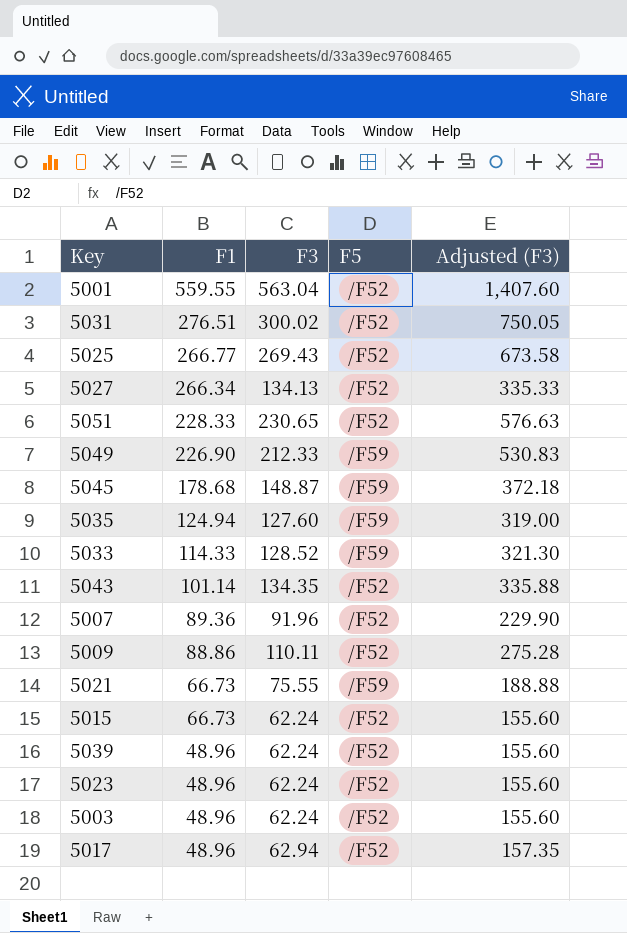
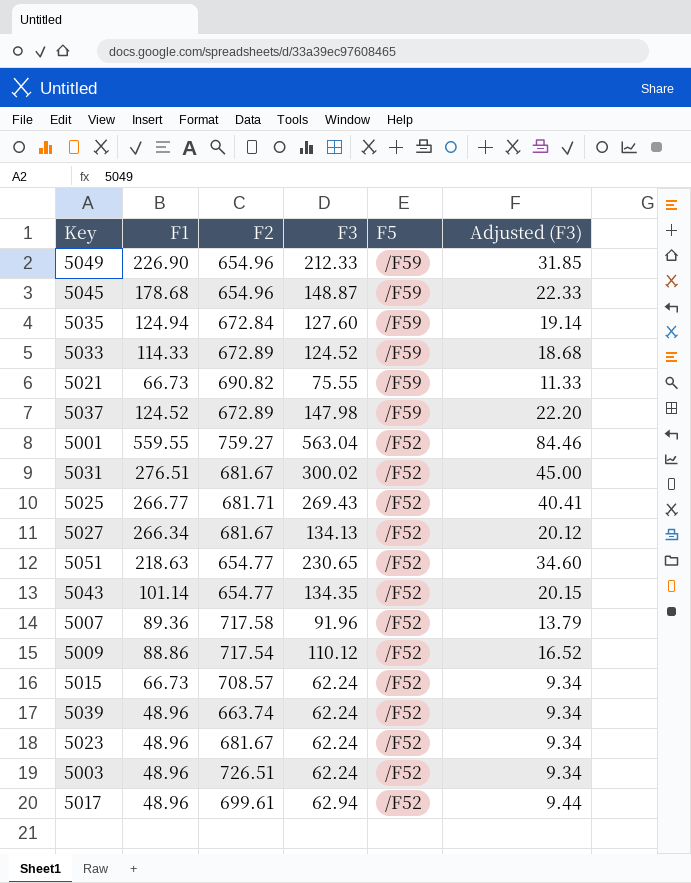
row order: F1 descending -> F5 descending
column F2 | position: none -> 3
column Adjusted (F3) | formula: [F3] * 2.5 -> [F3] * 0.15
5033 | F3: 128.52 -> 124.52
row 5037: none -> 124.52 | 672.89 | 147.98 | /F59 | 22.20
5051 | F1: 228.33 -> 218.63
5009 | F3: 110.11 -> 110.12

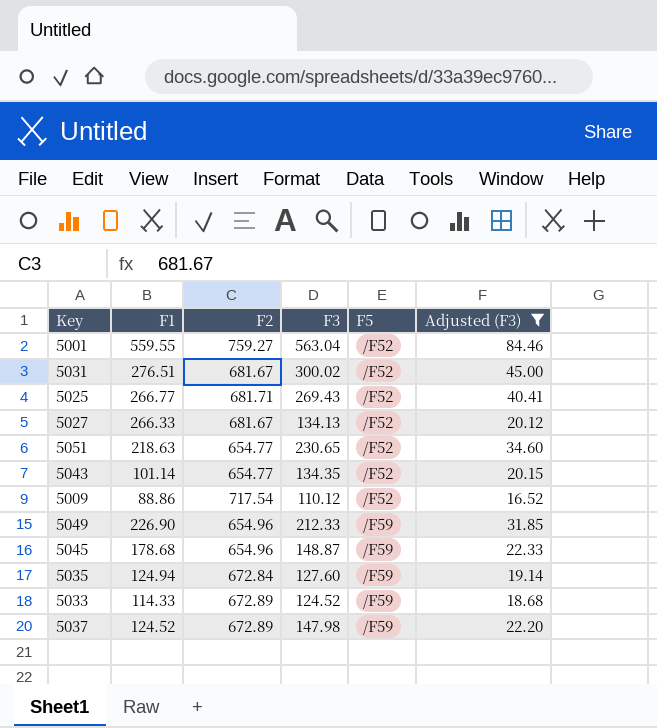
filter: none -> Adjusted (F3) >= 16.52
row order: F5 descending -> F5 ascending
5027 | F1: 266.34 -> 266.33

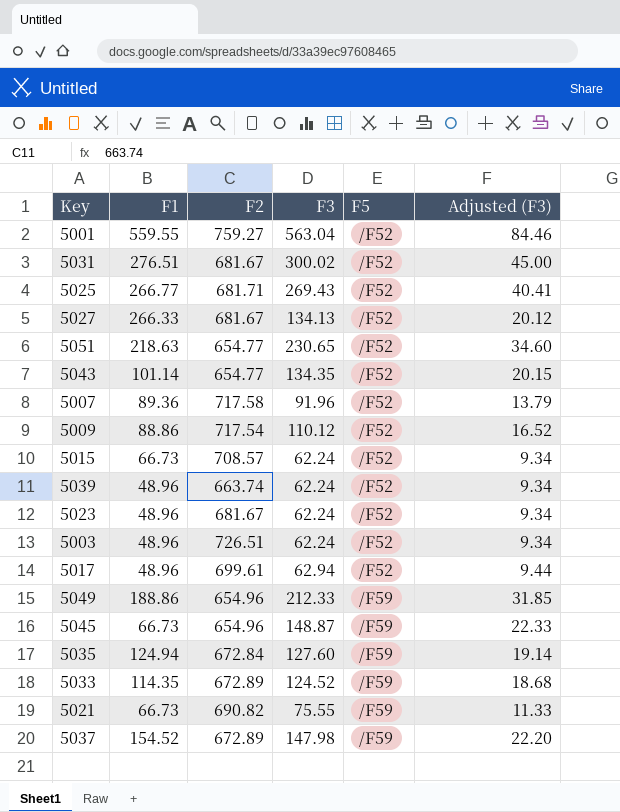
filter: Adjusted (F3) >= 16.52 -> none
5049 | F1: 226.90 -> 188.86
5045 | F1: 178.68 -> 66.73
5033 | F1: 114.33 -> 114.35
5037 | F1: 124.52 -> 154.52

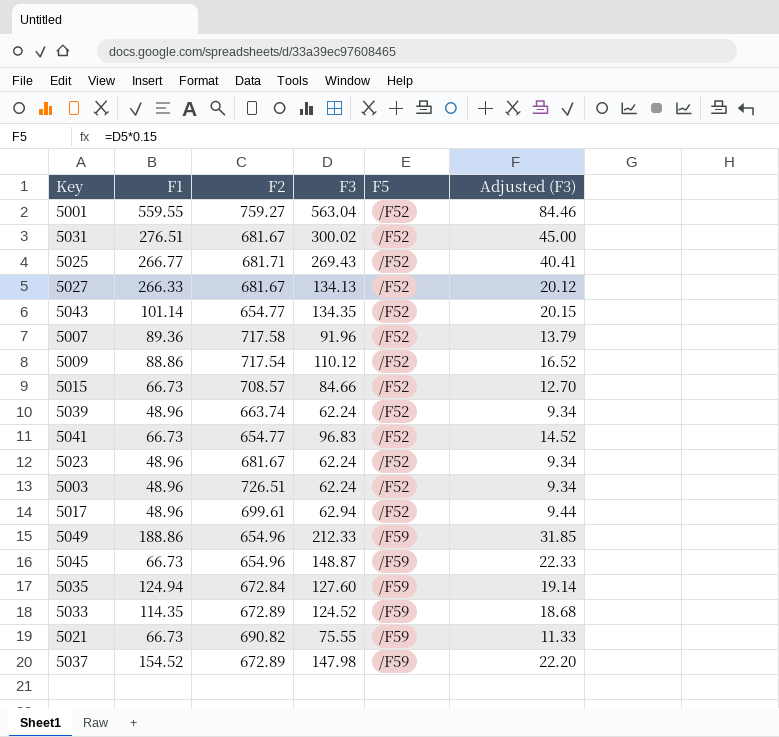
row 5051: 218.63 | 654.77 | 230.65 | /F52 | 34.60 -> none
5015 | F3: 62.24 -> 84.66
5015 | Adjusted (F3): 9.34 -> 12.70
row 5041: none -> 66.73 | 654.77 | 96.83 | /F52 | 14.52

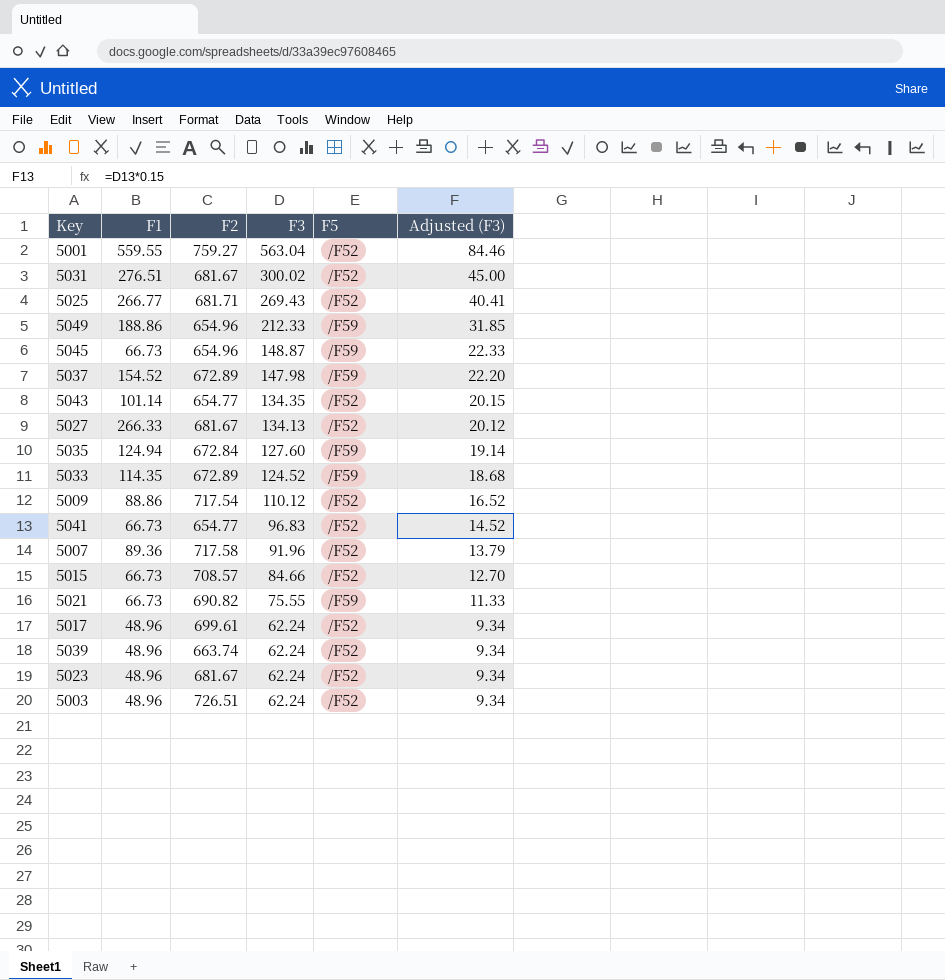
row order: F5 ascending -> F3 descending
5017 | F3: 62.94 -> 62.24
5017 | Adjusted (F3): 9.44 -> 9.34

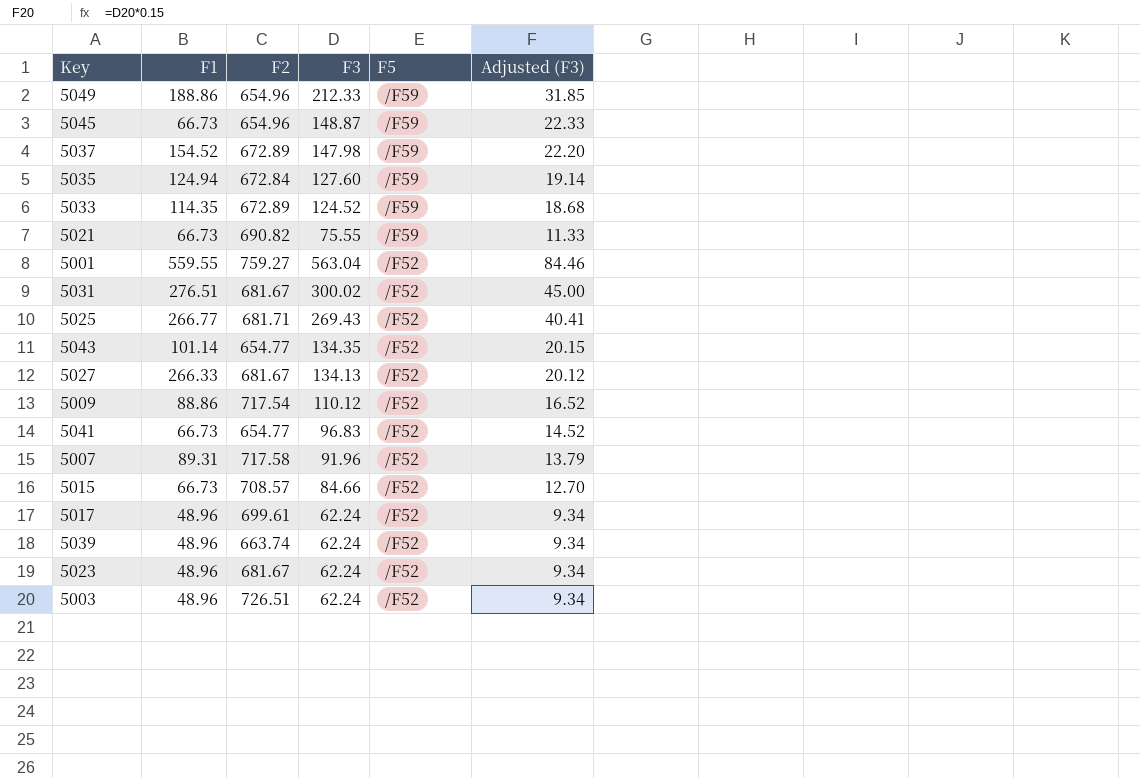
row order: F3 descending -> F5 descending
5007 | F1: 89.36 -> 89.31

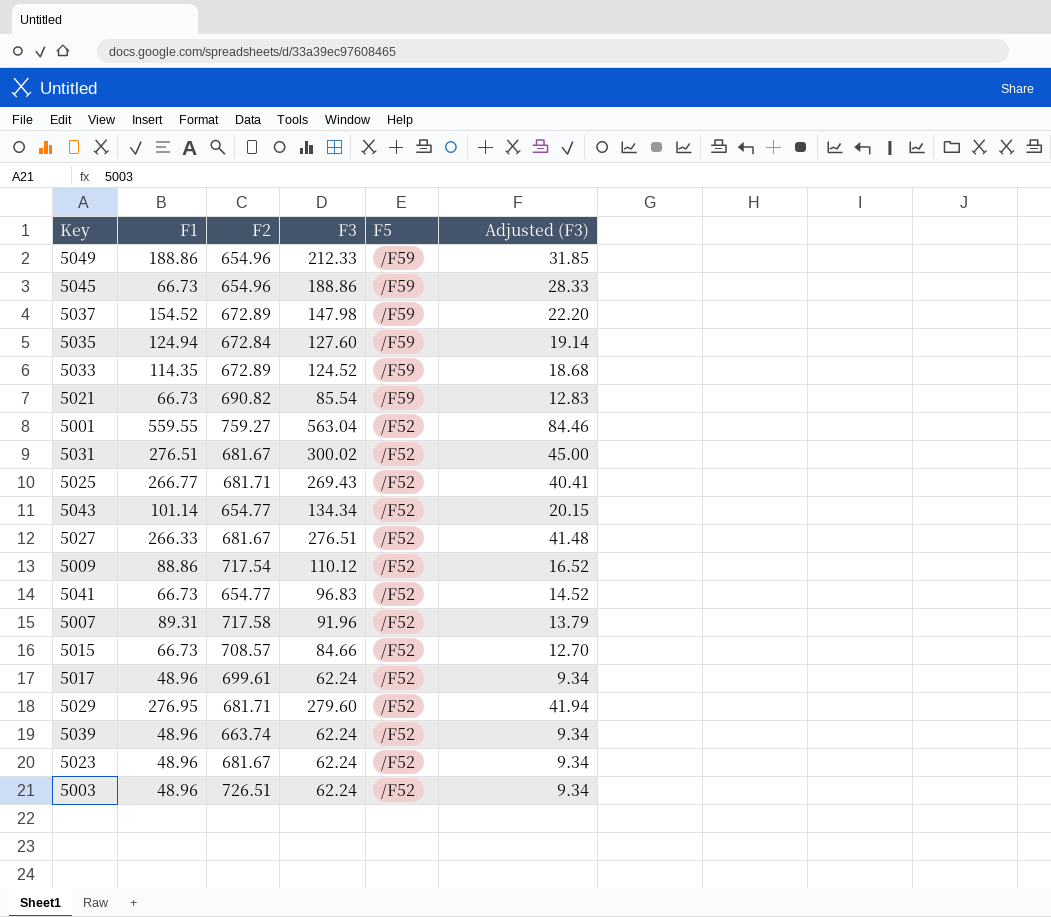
5045 | F3: 148.87 -> 188.86
5045 | Adjusted (F3): 22.33 -> 28.33
5021 | F3: 75.55 -> 85.54
5021 | Adjusted (F3): 11.33 -> 12.83
5043 | F3: 134.35 -> 134.34
5027 | F3: 134.13 -> 276.51
5027 | Adjusted (F3): 20.12 -> 41.48
row 5029: none -> 276.95 | 681.71 | 279.60 | /F52 | 41.94

